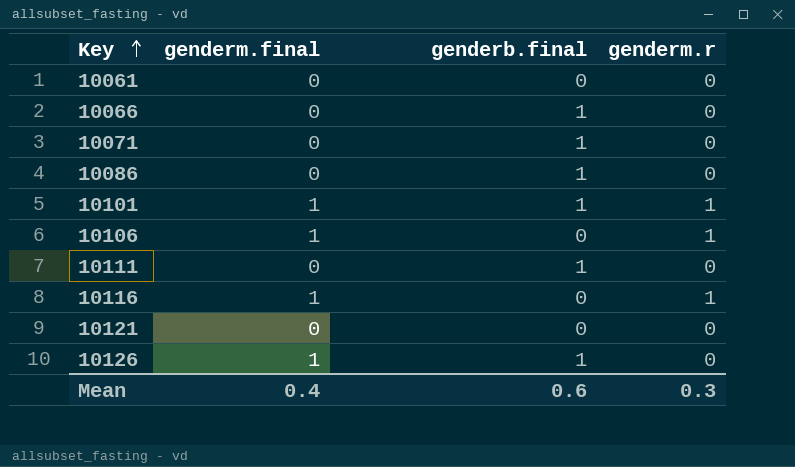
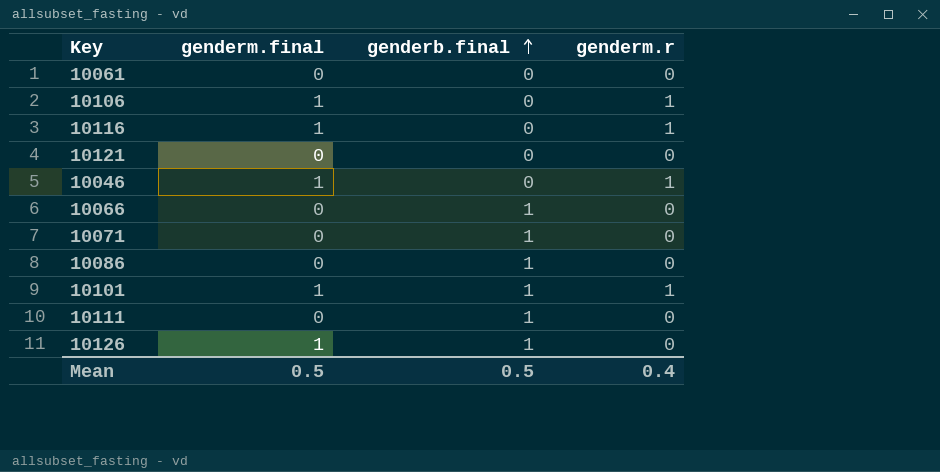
row order: Key ascending -> genderb.final ascending
row 10046: none -> 1 | 0 | 1
Mean | genderm.final: 0.4 -> 0.5
Mean | genderb.final: 0.6 -> 0.5
Mean | genderm.r: 0.3 -> 0.4

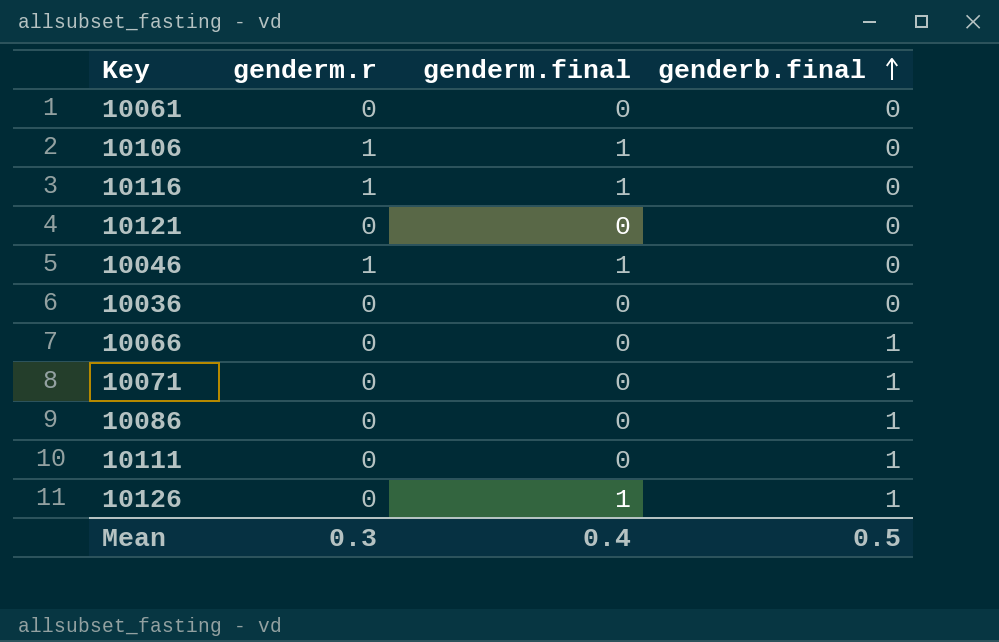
column genderm.r | position: 4 -> 2
row 10101: 1 | 1 | 1 -> none
row 10036: none -> 0 | 0 | 0
Mean | genderm.r: 0.4 -> 0.3
Mean | genderm.final: 0.5 -> 0.4

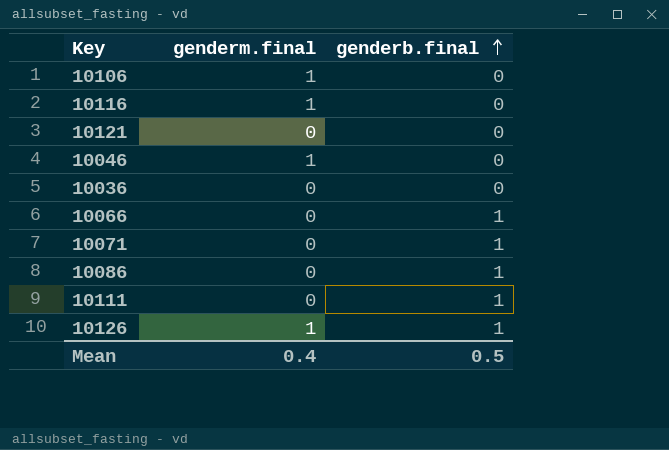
column genderm.r | position: 2 -> none
row 10061: 0 | 0 | 0 -> none

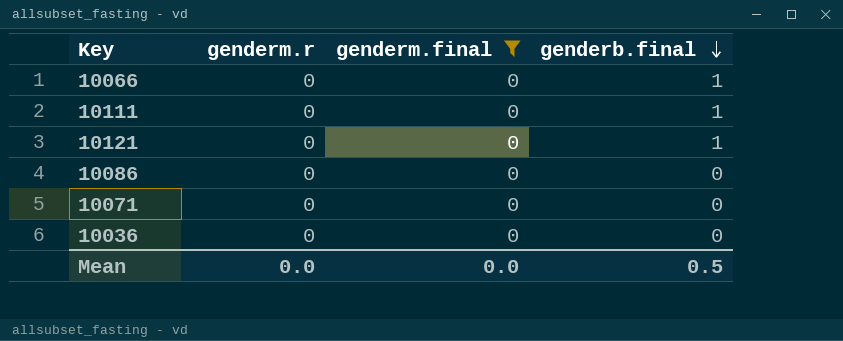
filter: none -> genderm.final = 0
row order: genderb.final ascending -> genderb.final descending
column genderm.r | position: none -> 2
10121 | genderb.final: 0 -> 1
10086 | genderb.final: 1 -> 0
10071 | genderb.final: 1 -> 0
Mean | genderm.final: 0.4 -> 0.0

